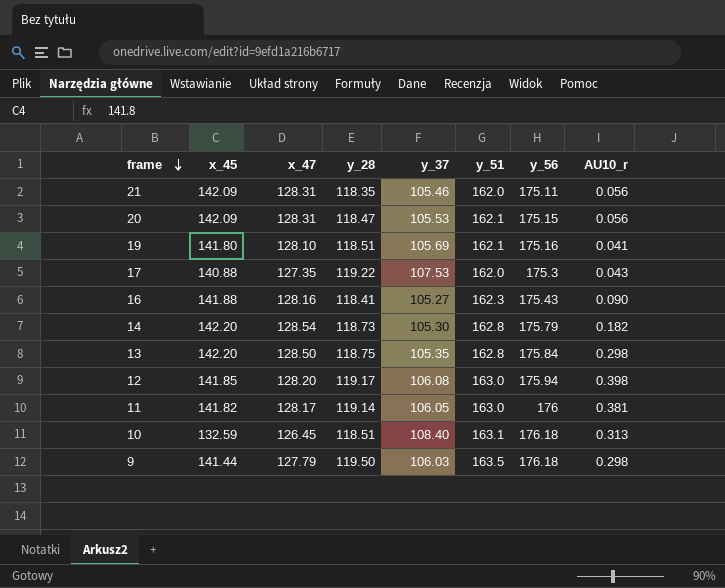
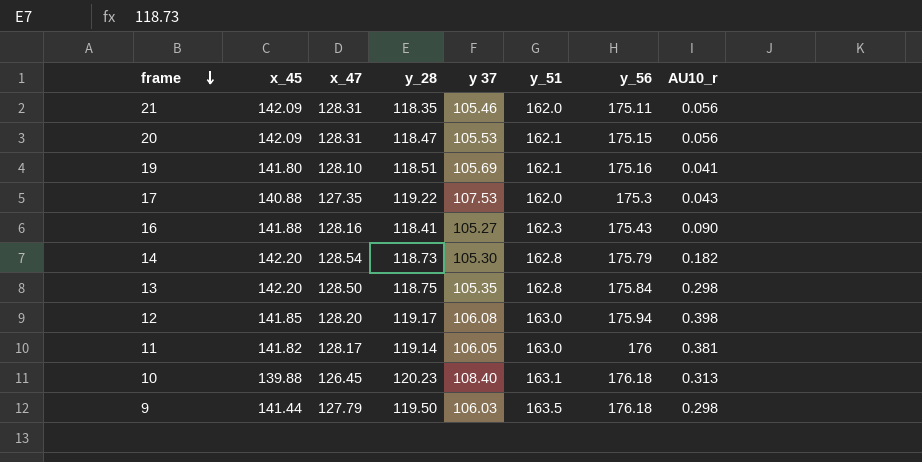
column name: y_37 -> y 37
10 | x_45: 132.59 -> 139.88
10 | y_28: 118.51 -> 120.23

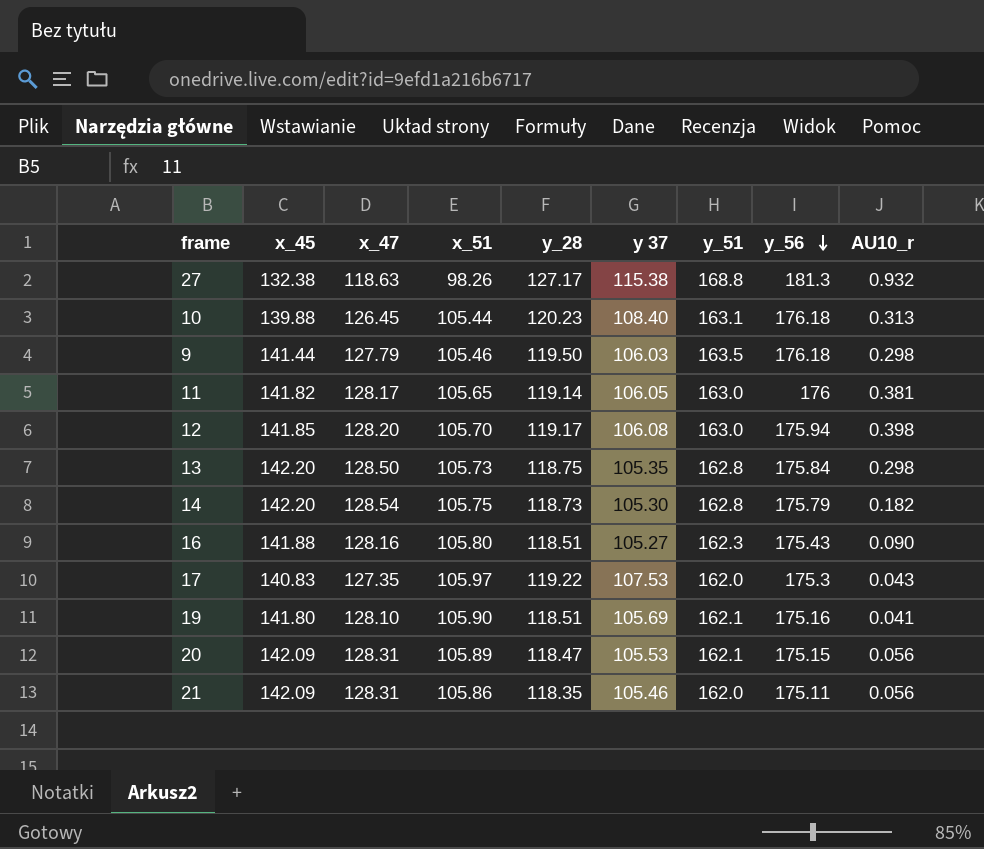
row order: frame descending -> y_56 descending
column x_51 | position: none -> 4
row 27: none -> 132.38 | 118.63 | 98.26 | 127.17 | 115.38 | 168.8 | 181.3 | 0.932
16 | y_28: 118.41 -> 118.51
17 | x_45: 140.88 -> 140.83

